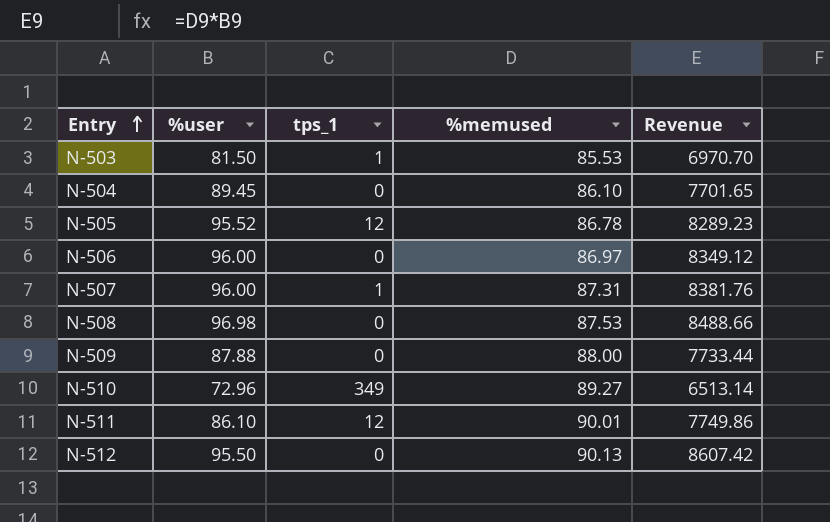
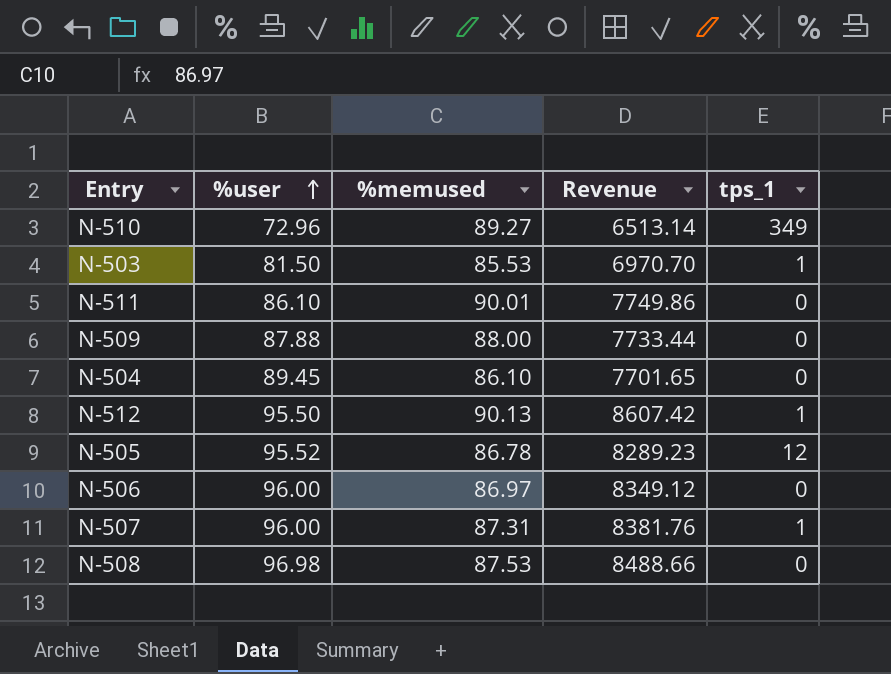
row order: Entry ascending -> %user ascending
column tps_1 | position: 3 -> 5
N-511 | tps_1: 12 -> 0
N-512 | tps_1: 0 -> 1

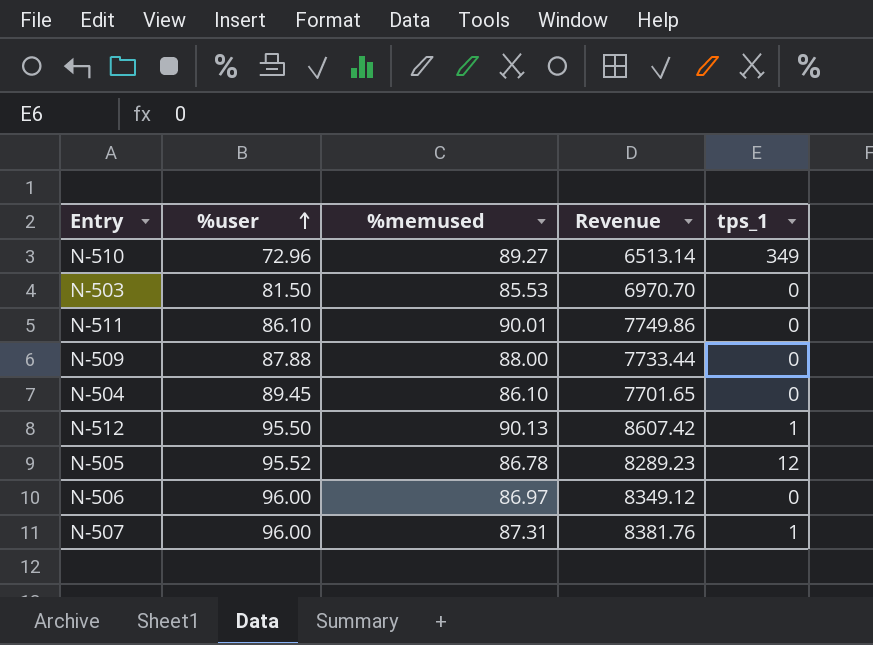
row N-508: 96.98 | 87.53 | 8488.66 | 0 -> none
N-503 | tps_1: 1 -> 0

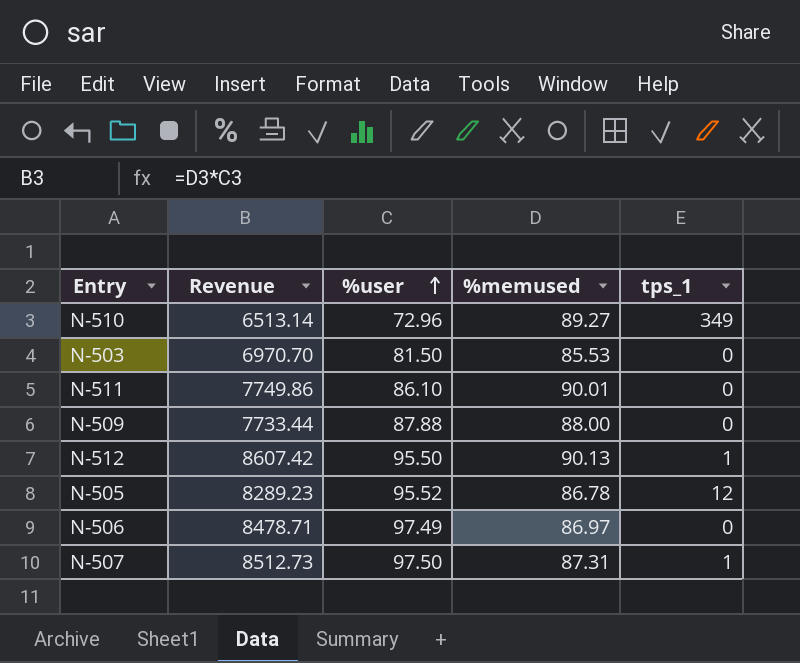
column Revenue | position: 4 -> 2
row N-504: 89.45 | 86.10 | 7701.65 | 0 -> none
N-506 | Revenue: 8349.12 -> 8478.71
N-506 | %user: 96.00 -> 97.49
N-507 | Revenue: 8381.76 -> 8512.73
N-507 | %user: 96.00 -> 97.50

